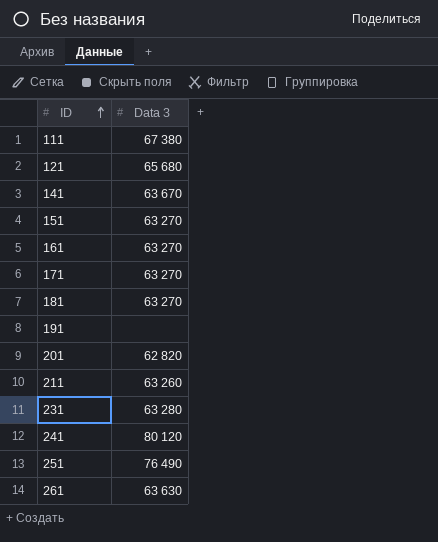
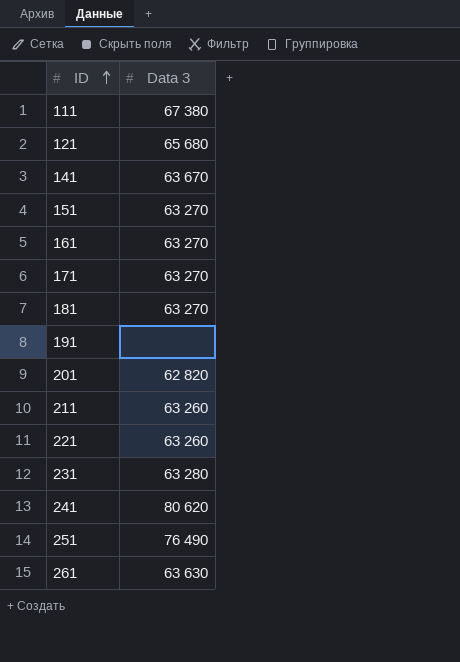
row 221: none -> 63 260
241 | Data 3: 80 120 -> 80 620

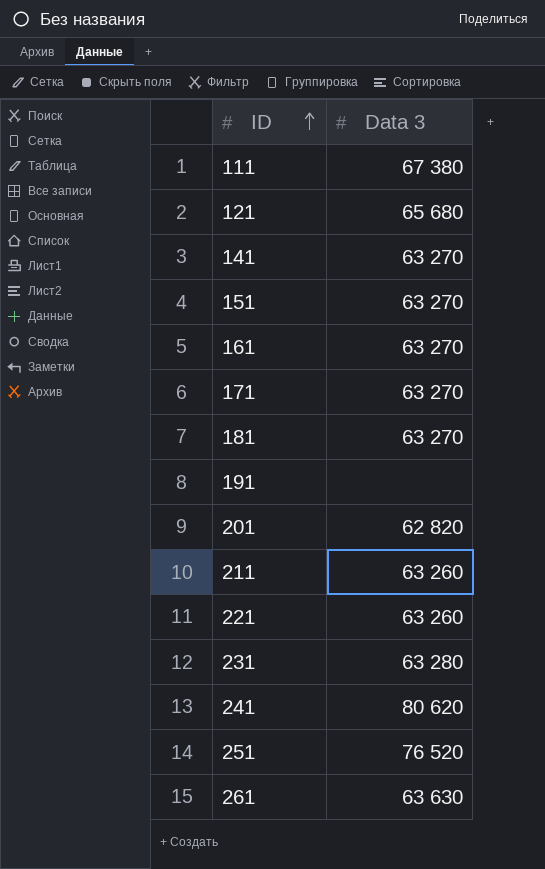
141 | Data 3: 63 670 -> 63 270
251 | Data 3: 76 490 -> 76 520

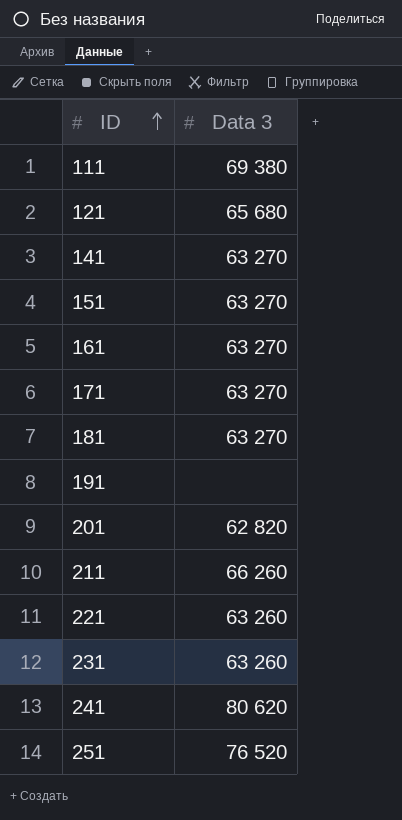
row 261: 63 630 -> none
111 | Data 3: 67 380 -> 69 380
211 | Data 3: 63 260 -> 66 260
231 | Data 3: 63 280 -> 63 260

